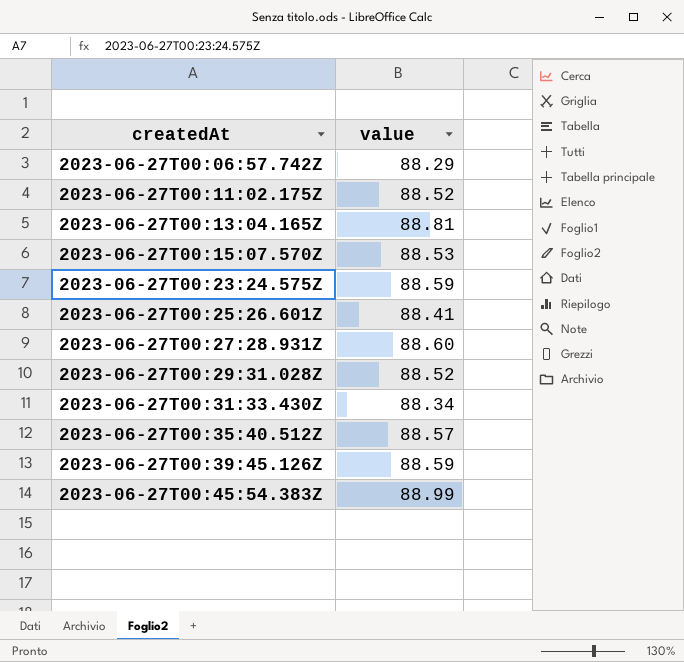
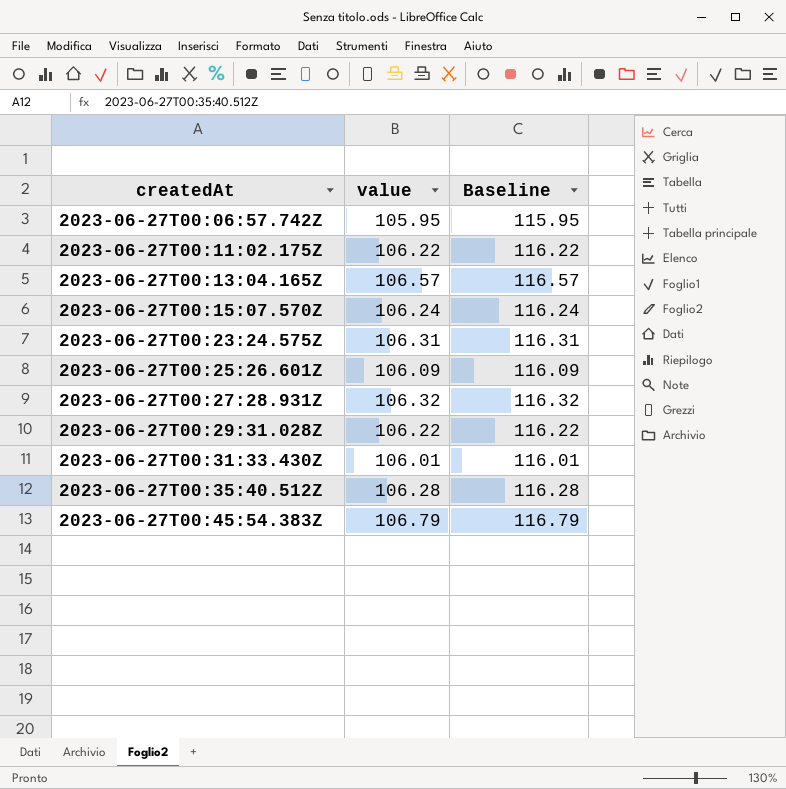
column Baseline | formula: none -> [value] + 10
row 2023-06-27T00:39:45.126Z: 88.59 -> none
2023-06-27T00:06:57.742Z | value: 88.29 -> 105.95
2023-06-27T00:11:02.175Z | value: 88.52 -> 106.22
2023-06-27T00:13:04.165Z | value: 88.81 -> 106.57
2023-06-27T00:15:07.570Z | value: 88.53 -> 106.24
2023-06-27T00:23:24.575Z | value: 88.59 -> 106.31
2023-06-27T00:25:26.601Z | value: 88.41 -> 106.09
2023-06-27T00:27:28.931Z | value: 88.60 -> 106.32
2023-06-27T00:29:31.028Z | value: 88.52 -> 106.22
2023-06-27T00:31:33.430Z | value: 88.34 -> 106.01
2023-06-27T00:35:40.512Z | value: 88.57 -> 106.28
2023-06-27T00:45:54.383Z | value: 88.99 -> 106.79

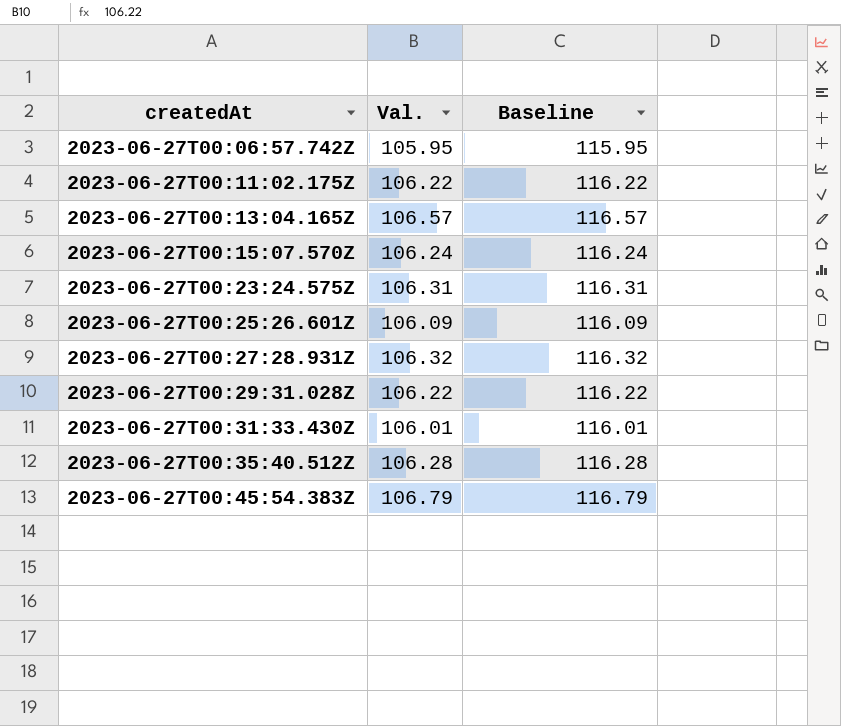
column name: value -> Val.

